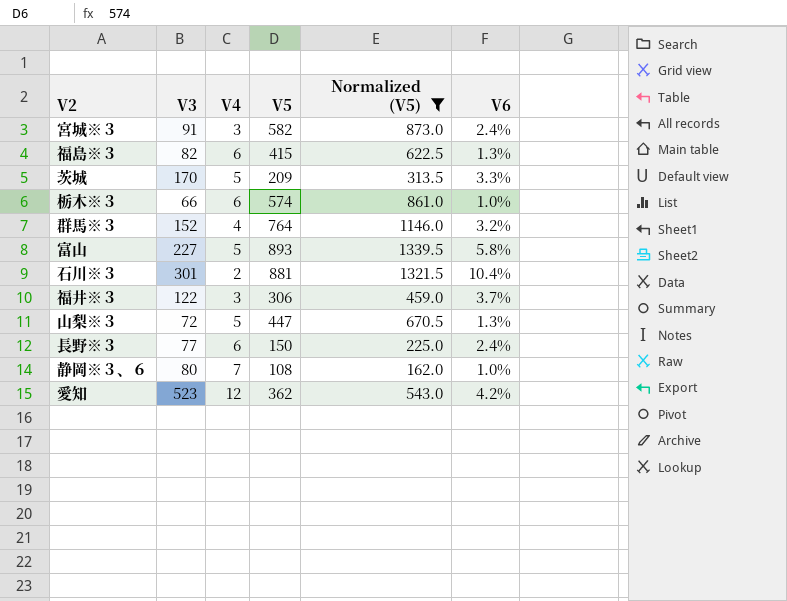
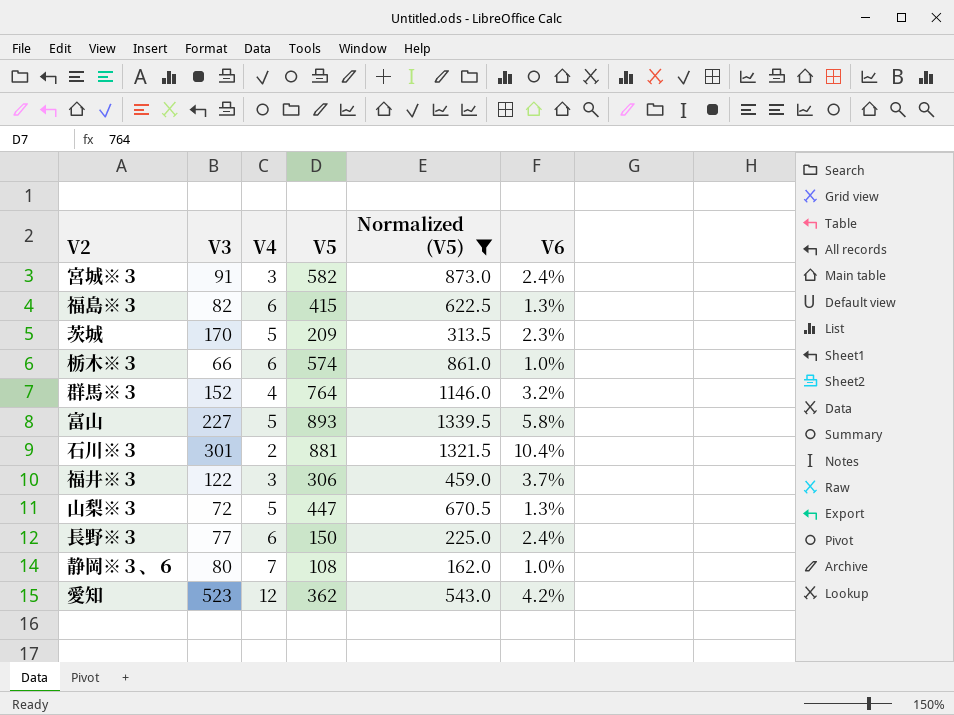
茨城 | V6: 3.3% -> 2.3%

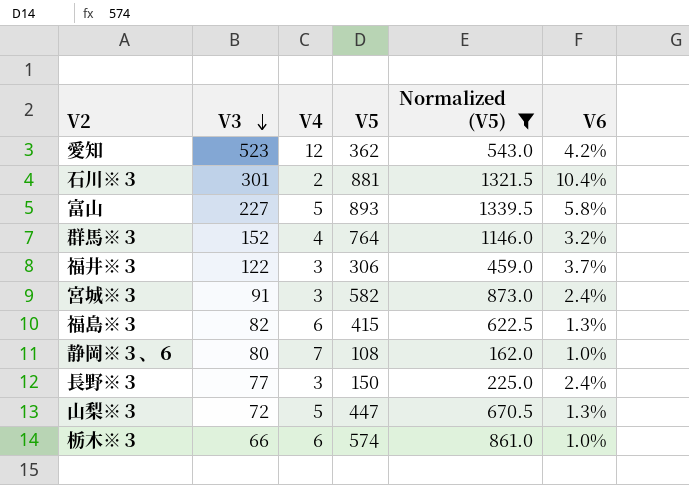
row order: none -> V3 descending
row 茨城: 170 | 5 | 209 | 313.5 | 2.3% -> none
長野※３ | V4: 6 -> 3

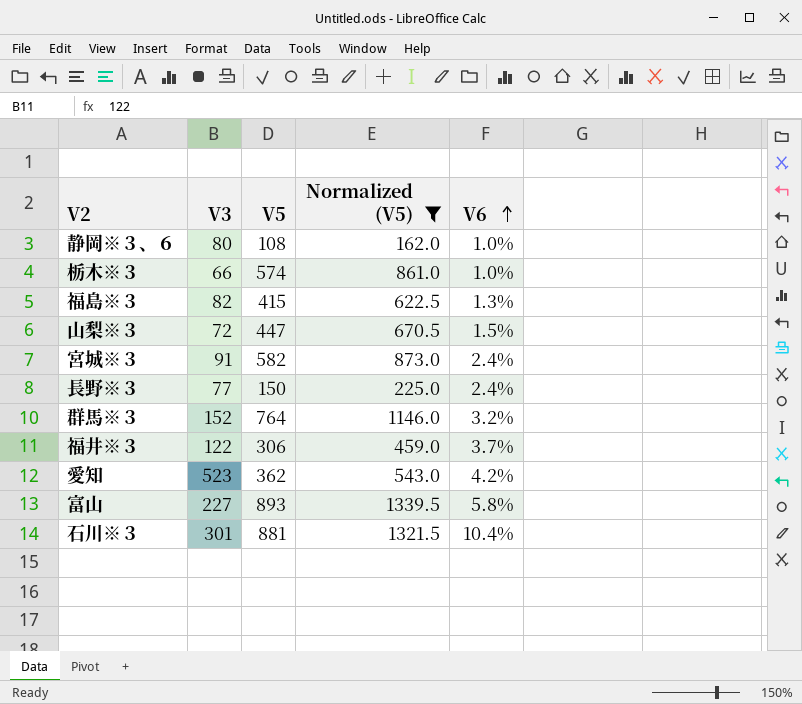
row order: V3 descending -> V6 ascending
column V4 | position: 3 -> none
山梨※３ | V6: 1.3% -> 1.5%

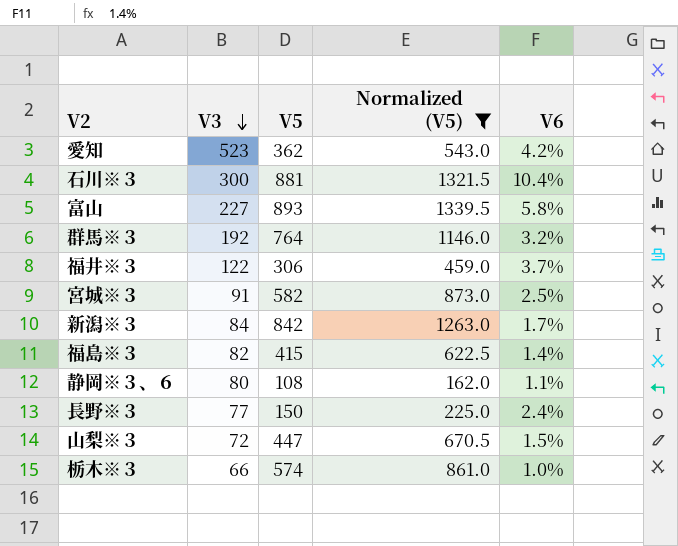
row order: V6 ascending -> V3 descending
石川※３ | V3: 301 -> 300
群馬※３ | V3: 152 -> 192
宮城※３ | V6: 2.4% -> 2.5%
row 新潟※３: none -> 84 | 842 | 1263.0 | 1.7%
福島※３ | V6: 1.3% -> 1.4%
静岡※３、６ | V6: 1.0% -> 1.1%

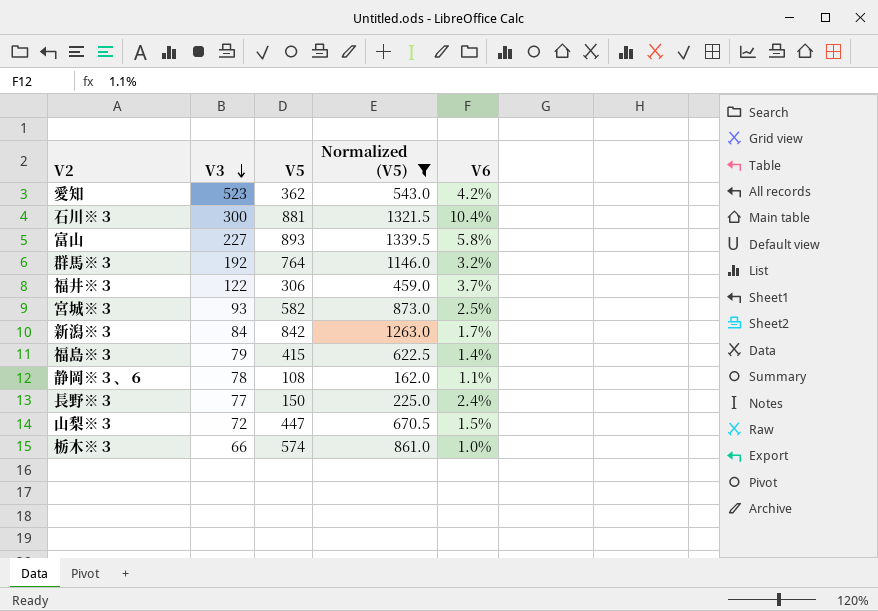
宮城※３ | V3: 91 -> 93
福島※３ | V3: 82 -> 79
静岡※３、６ | V3: 80 -> 78

